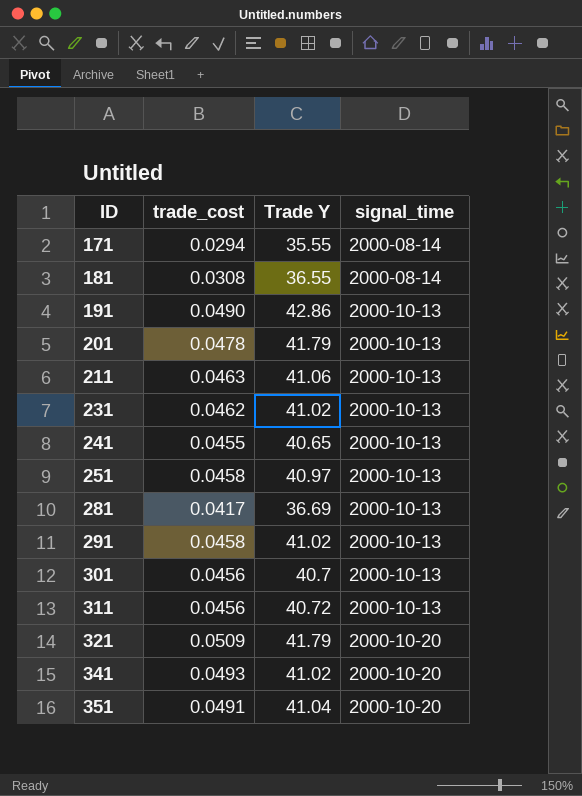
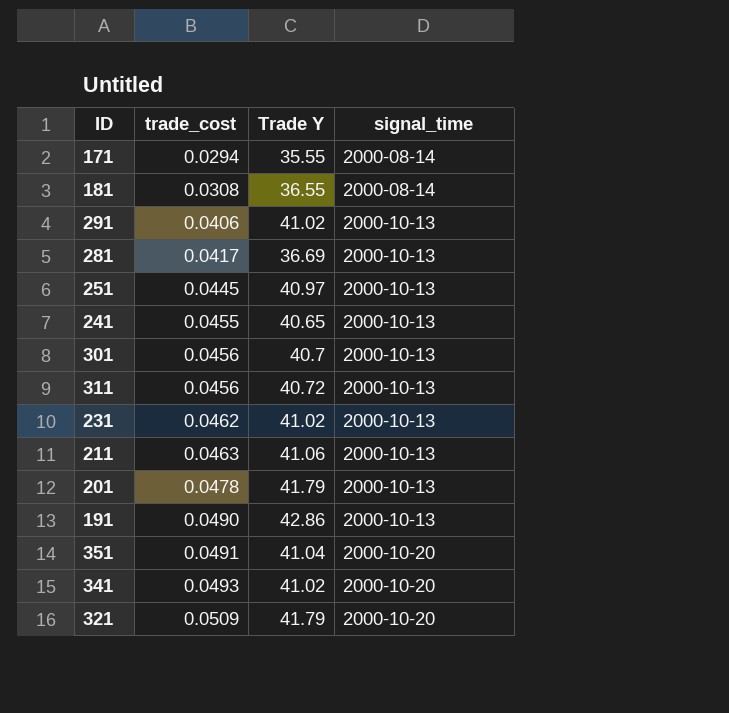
row order: ID ascending -> trade_cost ascending
291 | trade_cost: 0.0458 -> 0.0406
251 | trade_cost: 0.0458 -> 0.0445

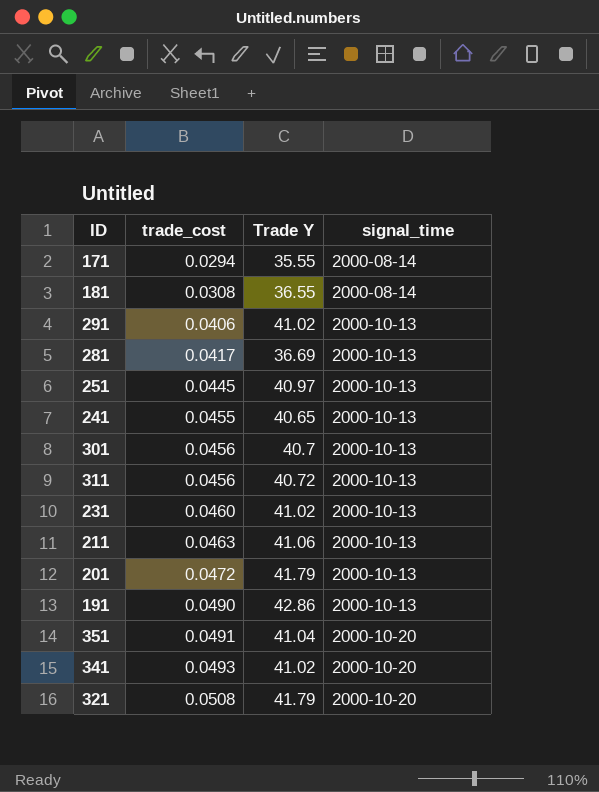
231 | trade_cost: 0.0462 -> 0.0460
201 | trade_cost: 0.0478 -> 0.0472
321 | trade_cost: 0.0509 -> 0.0508

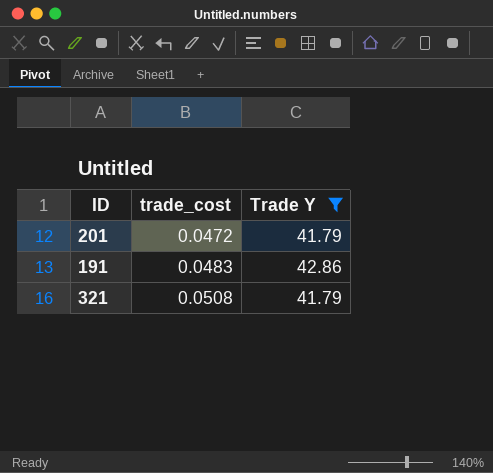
filter: none -> Trade Y >= 41.79
column signal_time | position: 4 -> none
191 | trade_cost: 0.0490 -> 0.0483

